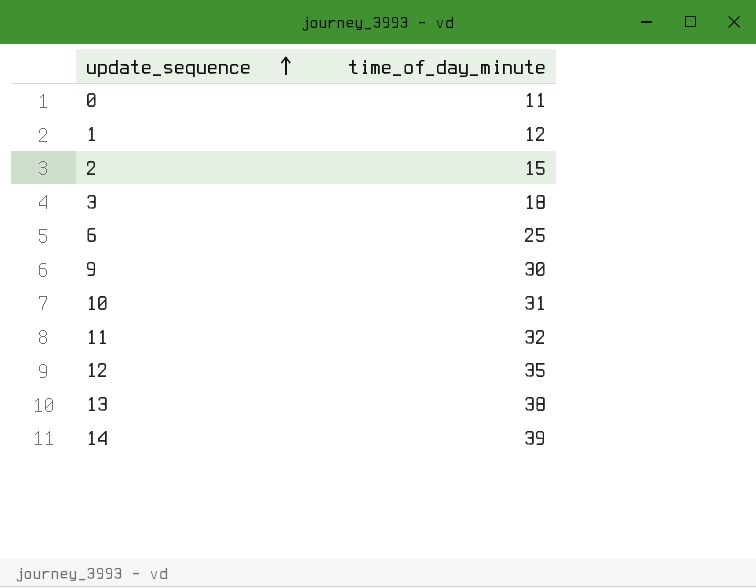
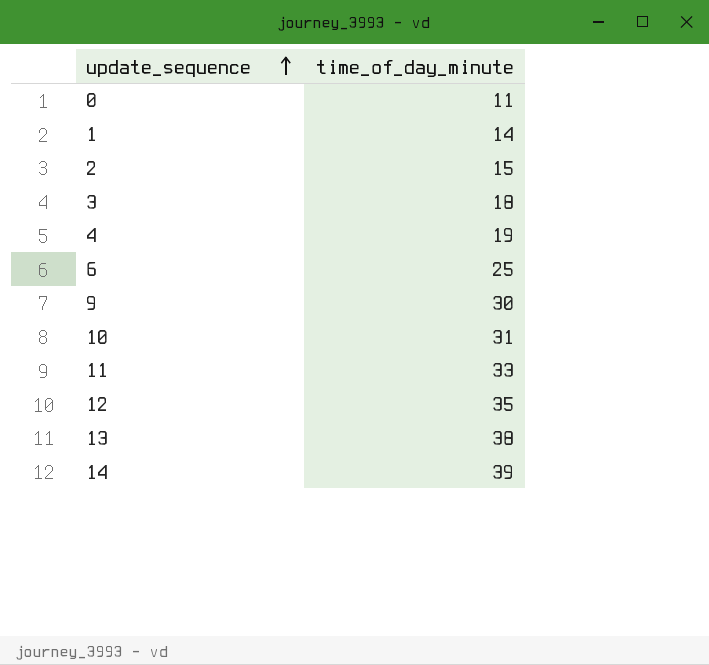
1 | time_of_day_minute: 12 -> 14
row 4: none -> 19
11 | time_of_day_minute: 32 -> 33

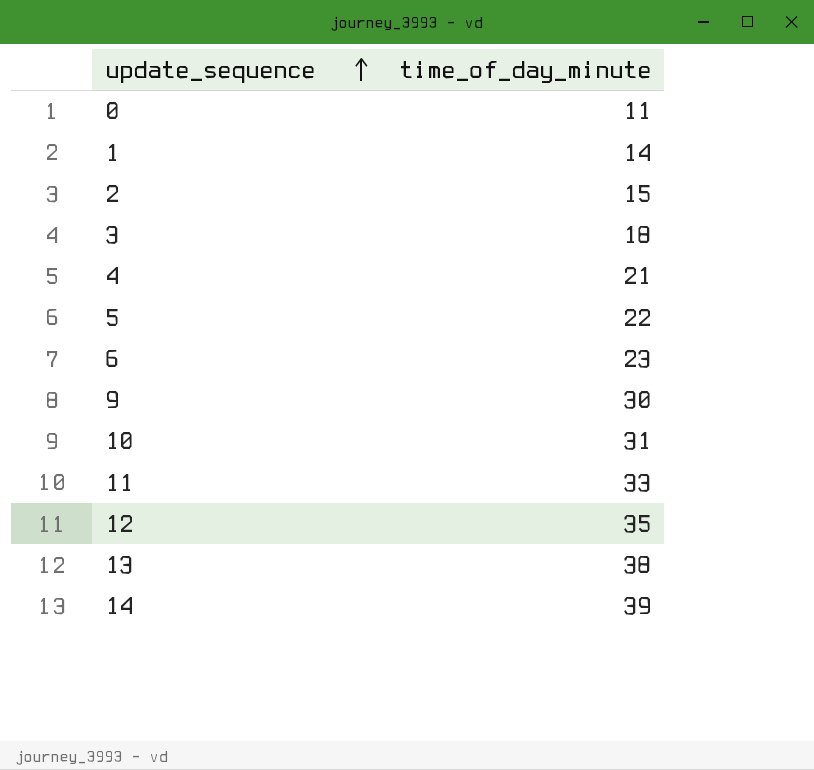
4 | time_of_day_minute: 19 -> 21
row 5: none -> 22
6 | time_of_day_minute: 25 -> 23

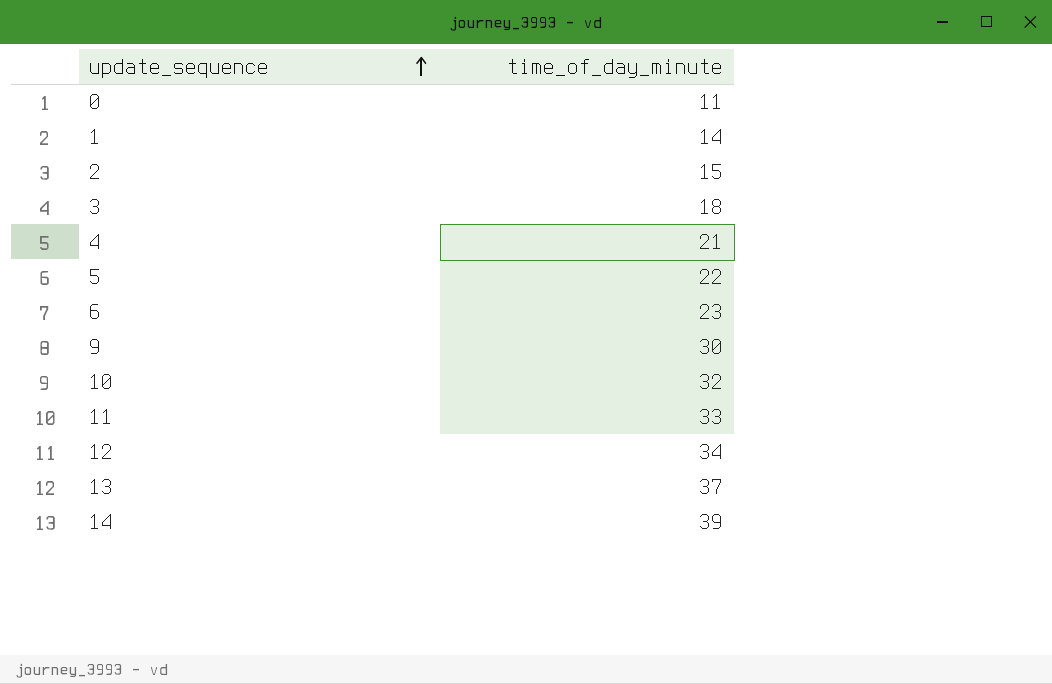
10 | time_of_day_minute: 31 -> 32
12 | time_of_day_minute: 35 -> 34
13 | time_of_day_minute: 38 -> 37

